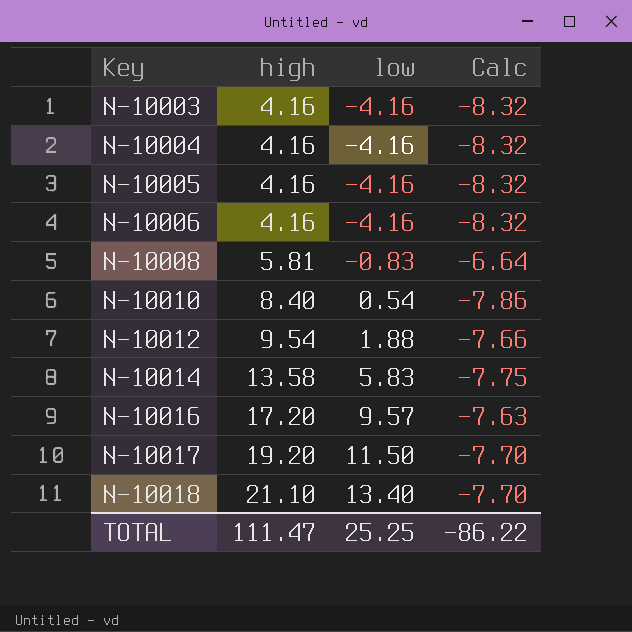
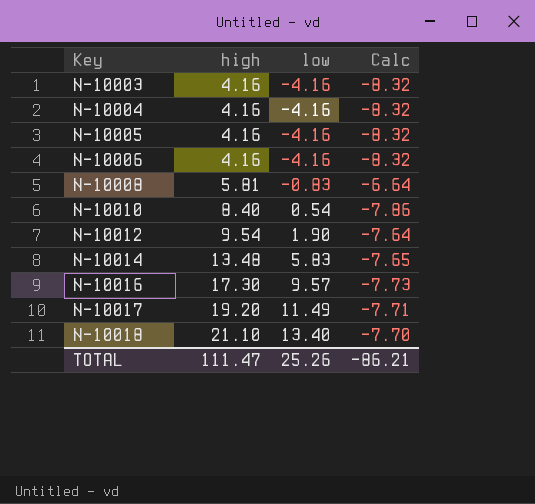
N-10012 | low: 1.88 -> 1.90
N-10012 | Calc: -7.66 -> -7.64
N-10014 | high: 13.58 -> 13.48
N-10014 | Calc: -7.75 -> -7.65
N-10016 | high: 17.20 -> 17.30
N-10016 | Calc: -7.63 -> -7.73
N-10017 | low: 11.50 -> 11.49
N-10017 | Calc: -7.70 -> -7.71
TOTAL | low: 25.25 -> 25.26
TOTAL | Calc: -86.22 -> -86.21

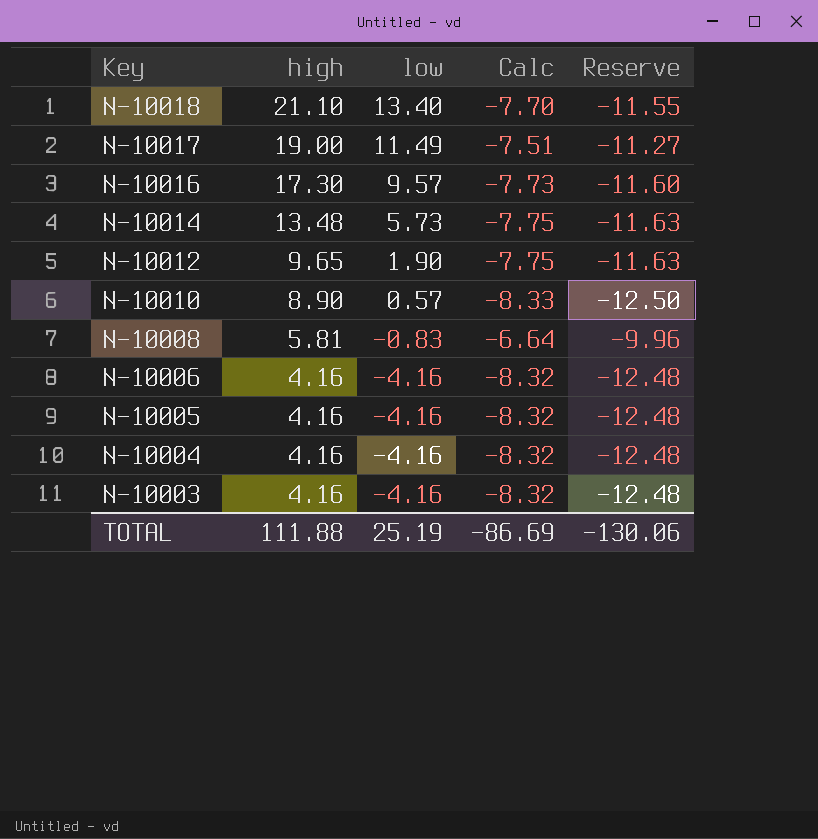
row order: Key ascending -> Key descending
column Reserve | formula: none -> [Calc] * 1.5
N-10017 | high: 19.20 -> 19.00
N-10017 | Calc: -7.71 -> -7.51
N-10014 | low: 5.83 -> 5.73
N-10014 | Calc: -7.65 -> -7.75
N-10012 | high: 9.54 -> 9.65
N-10012 | Calc: -7.64 -> -7.75
N-10010 | high: 8.40 -> 8.90
N-10010 | low: 0.54 -> 0.57
N-10010 | Calc: -7.86 -> -8.33
TOTAL | high: 111.47 -> 111.88
TOTAL | low: 25.26 -> 25.19
TOTAL | Calc: -86.21 -> -86.69

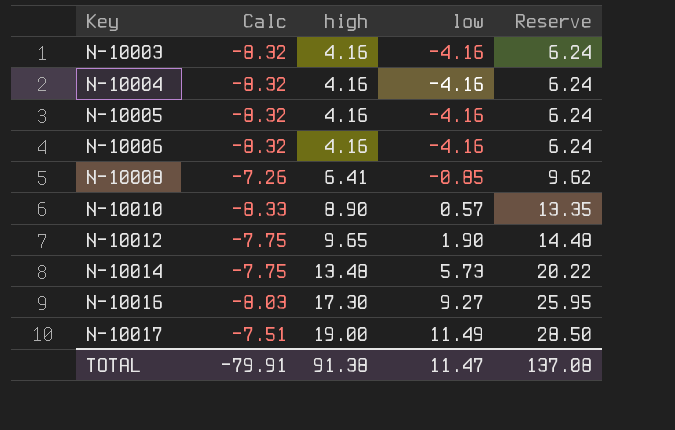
row order: Key descending -> Key ascending
column Calc | position: 4 -> 2
column Reserve | formula: [Calc] * 1.5 -> [high] * 1.5
row N-10018: 21.10 | 13.40 | -7.70 | -11.55 -> none
N-10008 | Calc: -6.64 -> -7.26
N-10008 | high: 5.81 -> 6.41
N-10008 | low: -0.83 -> -0.85
N-10016 | Calc: -7.73 -> -8.03
N-10016 | low: 9.57 -> 9.27
TOTAL | Calc: -86.69 -> -79.91
TOTAL | high: 111.88 -> 91.38
TOTAL | low: 25.19 -> 11.47
TOTAL | Reserve: -130.06 -> 137.08

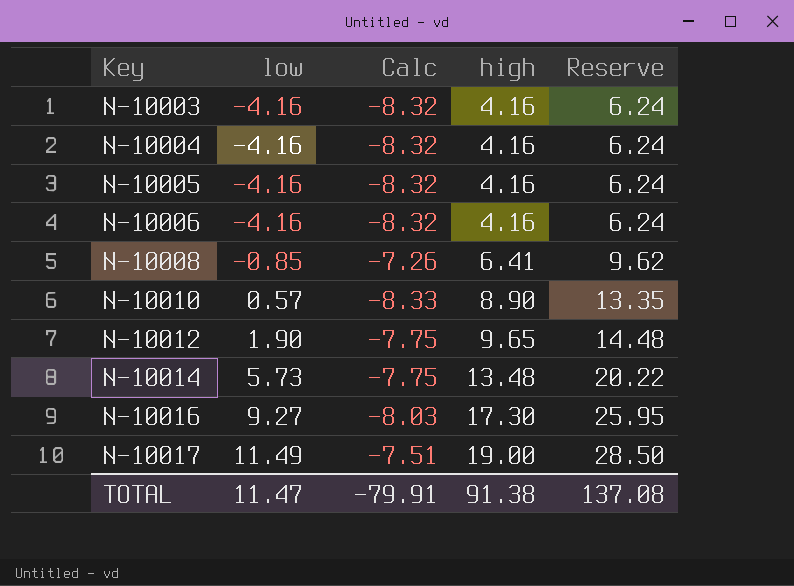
column low | position: 4 -> 2

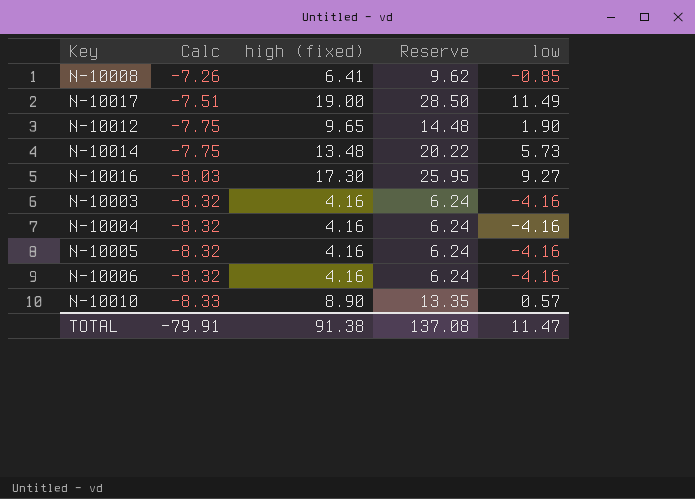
row order: Key ascending -> Calc descending
column name: high -> high (fixed)
column low | position: 2 -> 5

